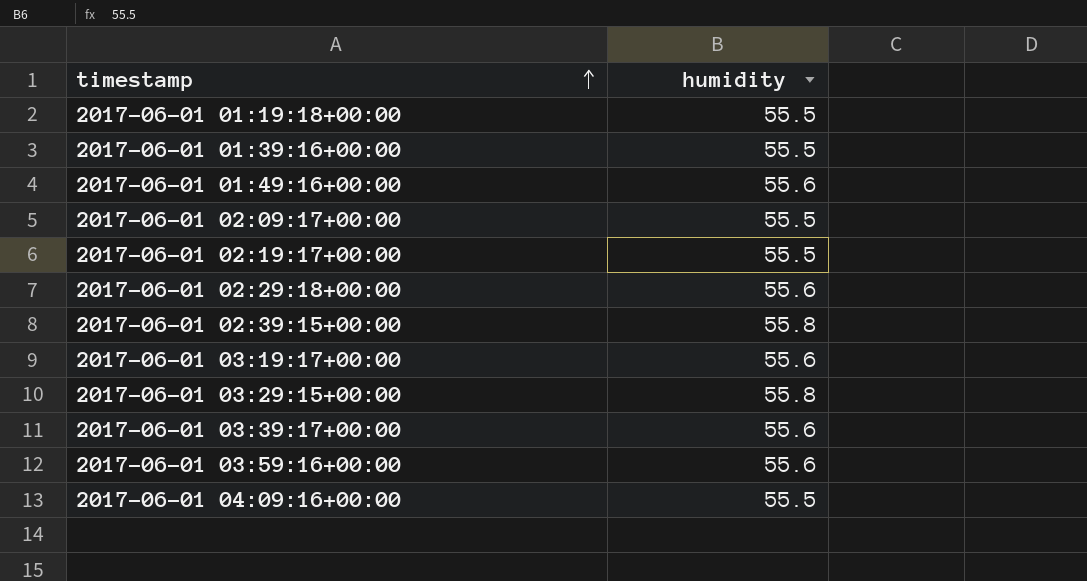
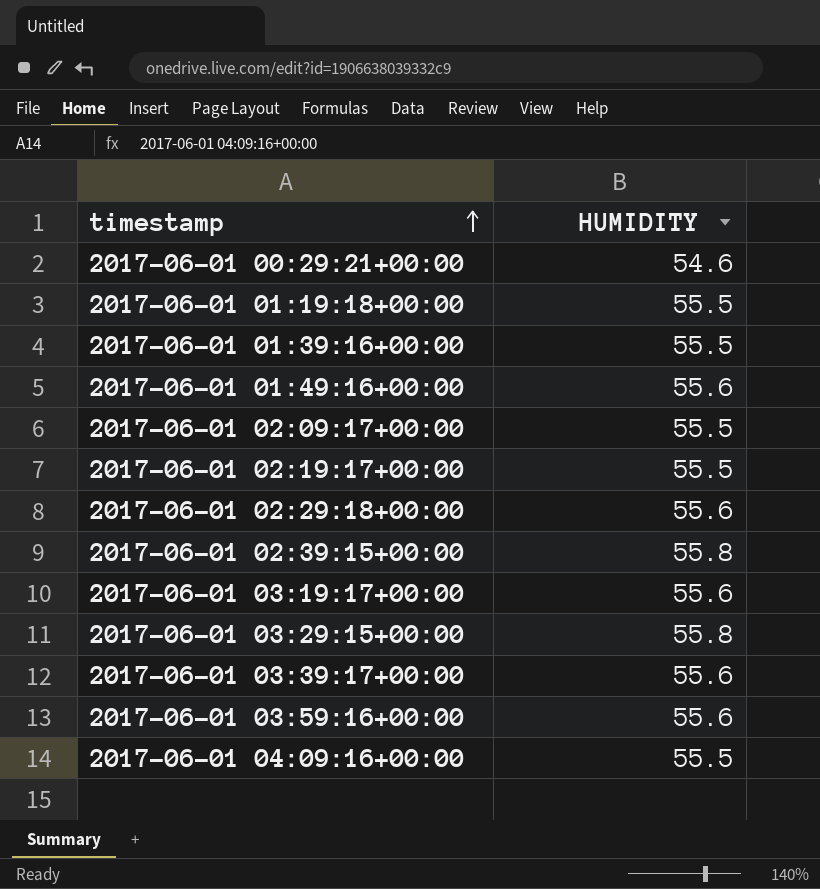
column name: humidity -> HUMIDITY
row 2017-06-01 00:29:21+00:00: none -> 54.6

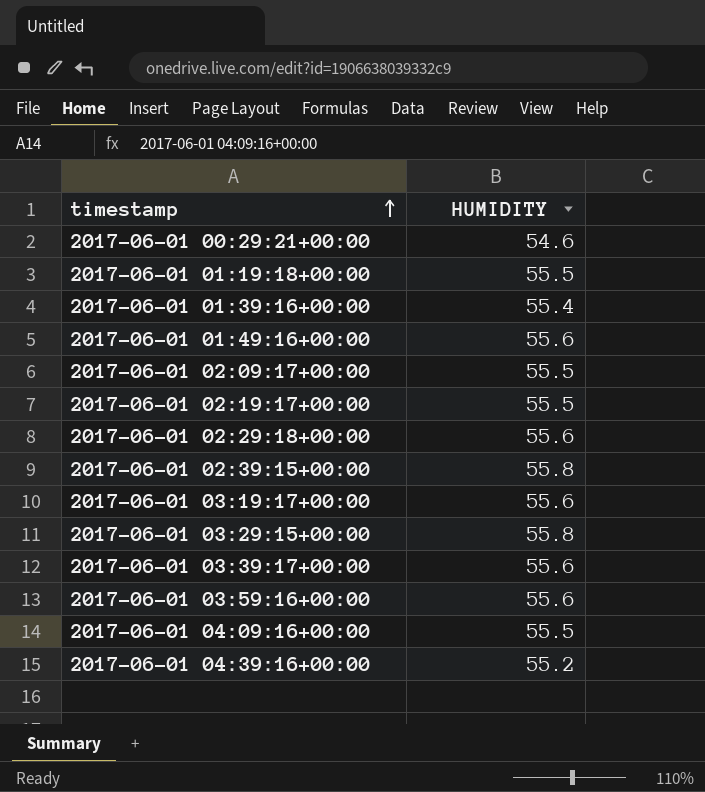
2017-06-01 01:39:16+00:00 | HUMIDITY: 55.5 -> 55.4
row 2017-06-01 04:39:16+00:00: none -> 55.2

